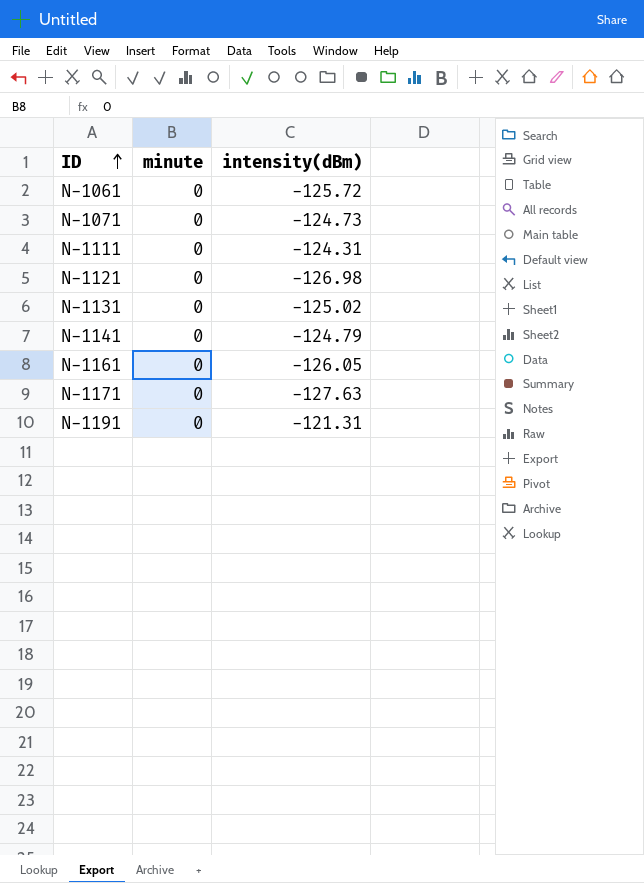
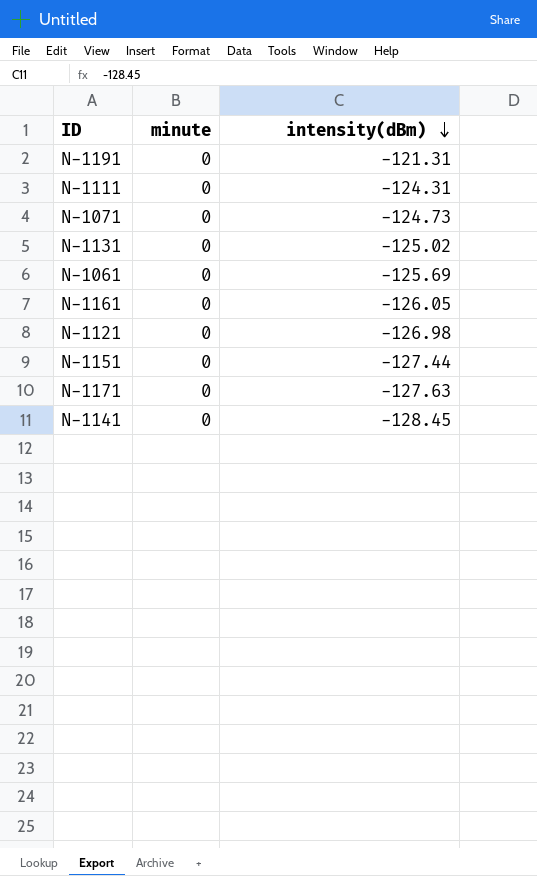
row order: ID ascending -> intensity(dBm) descending
N-1061 | intensity(dBm): -125.72 -> -125.69
row N-1151: none -> 0 | -127.44
N-1141 | intensity(dBm): -124.79 -> -128.45

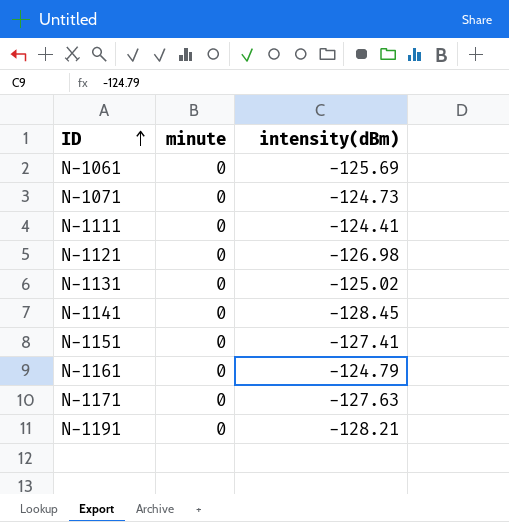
row order: intensity(dBm) descending -> ID ascending
N-1111 | intensity(dBm): -124.31 -> -124.41
N-1151 | intensity(dBm): -127.44 -> -127.41
N-1161 | intensity(dBm): -126.05 -> -124.79
N-1191 | intensity(dBm): -121.31 -> -128.21

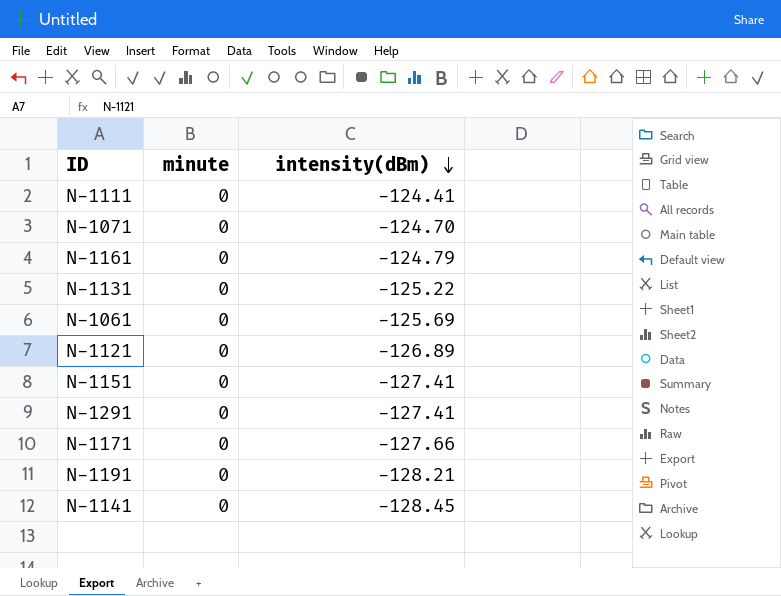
row order: ID ascending -> intensity(dBm) descending
N-1071 | intensity(dBm): -124.73 -> -124.70
N-1131 | intensity(dBm): -125.02 -> -125.22
N-1121 | intensity(dBm): -126.98 -> -126.89
row N-1291: none -> 0 | -127.41
N-1171 | intensity(dBm): -127.63 -> -127.66

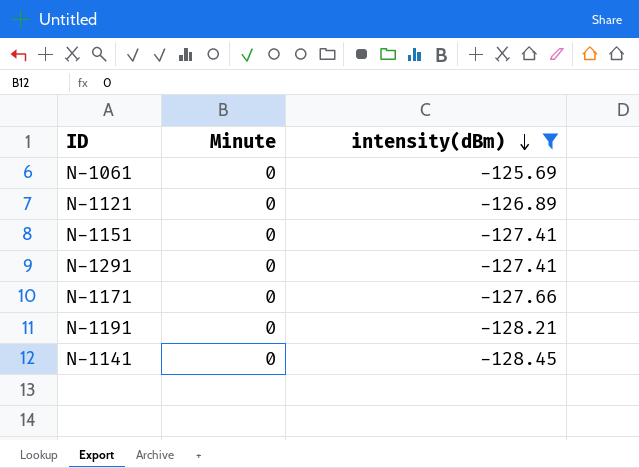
filter: none -> intensity(dBm) <= -125.69
column name: minute -> Minute

